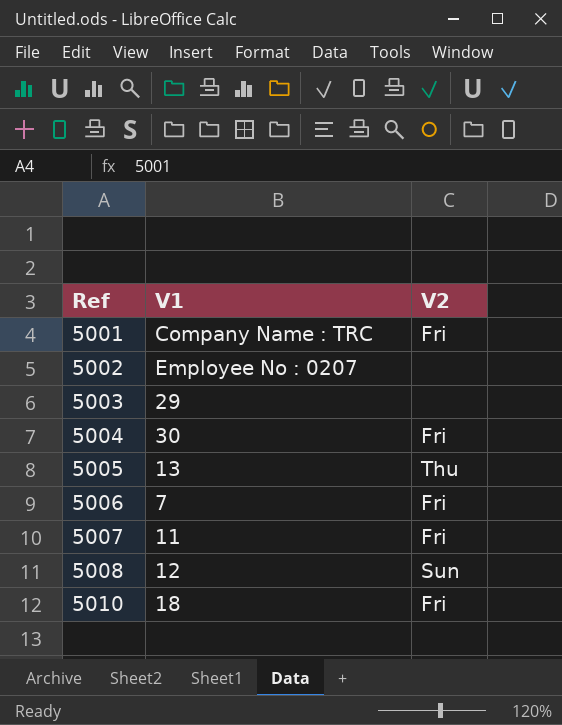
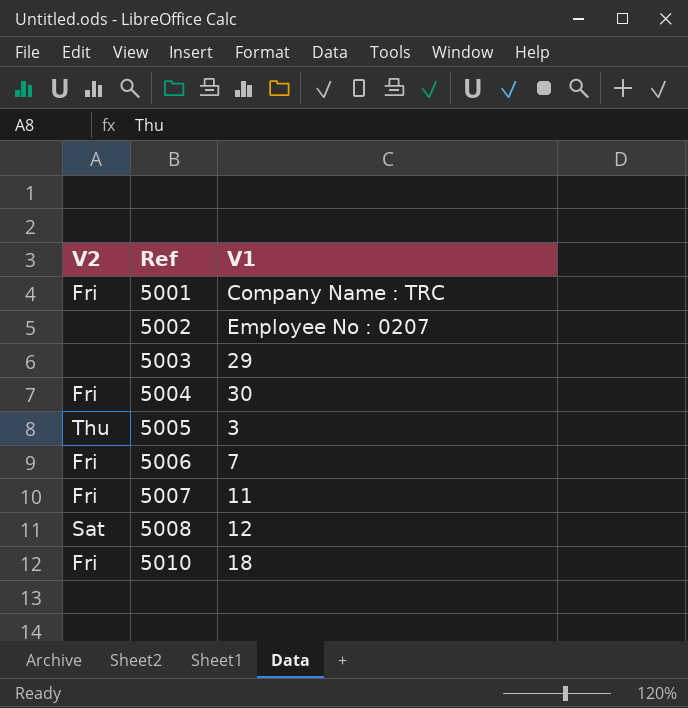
column V2 | position: 3 -> 1
5005 | V1: 13 -> 3
5008 | V2: Sun -> Sat

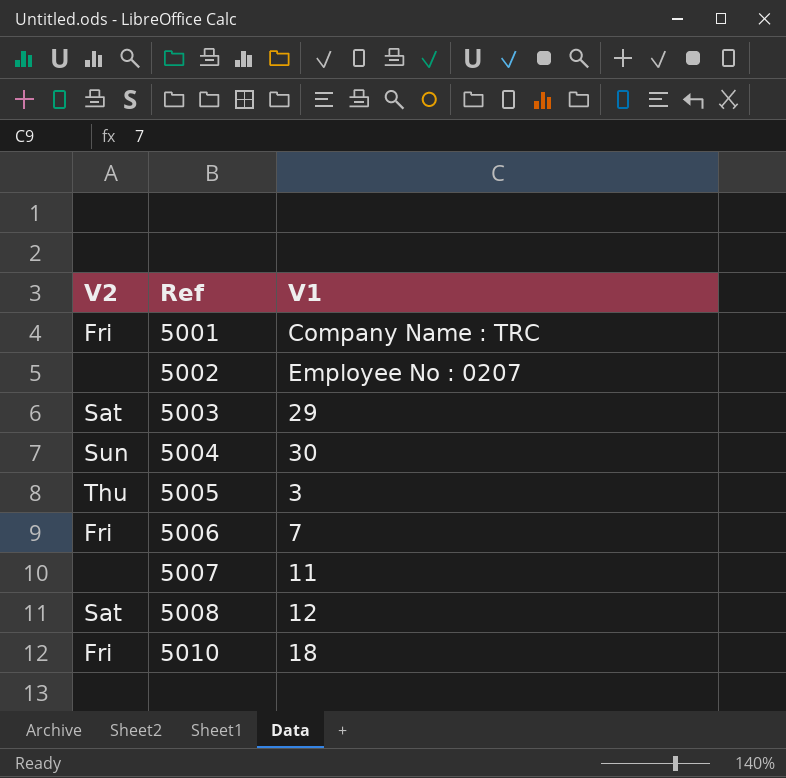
5003 | V2: none -> Sat
5004 | V2: Fri -> Sun
5007 | V2: Fri -> none

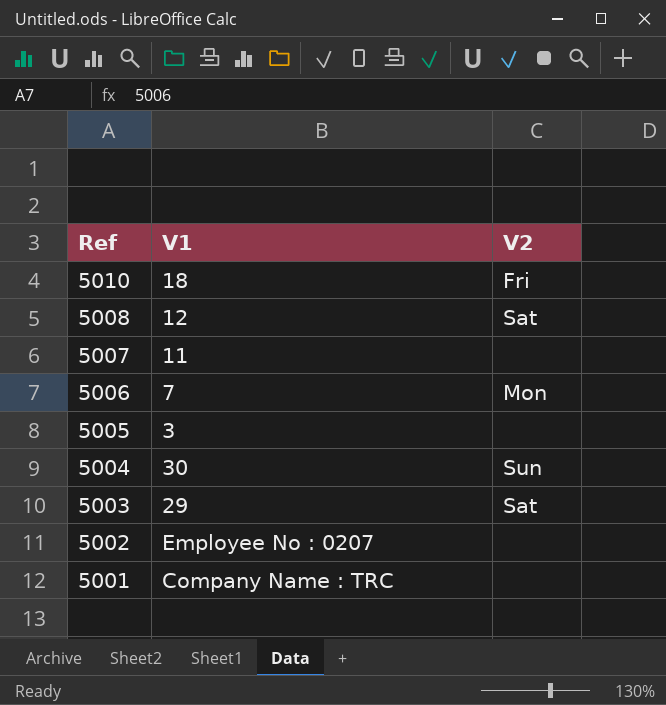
row order: Ref ascending -> Ref descending
column V2 | position: 1 -> 3
5006 | V2: Fri -> Mon
5005 | V2: Thu -> none
5001 | V2: Fri -> none

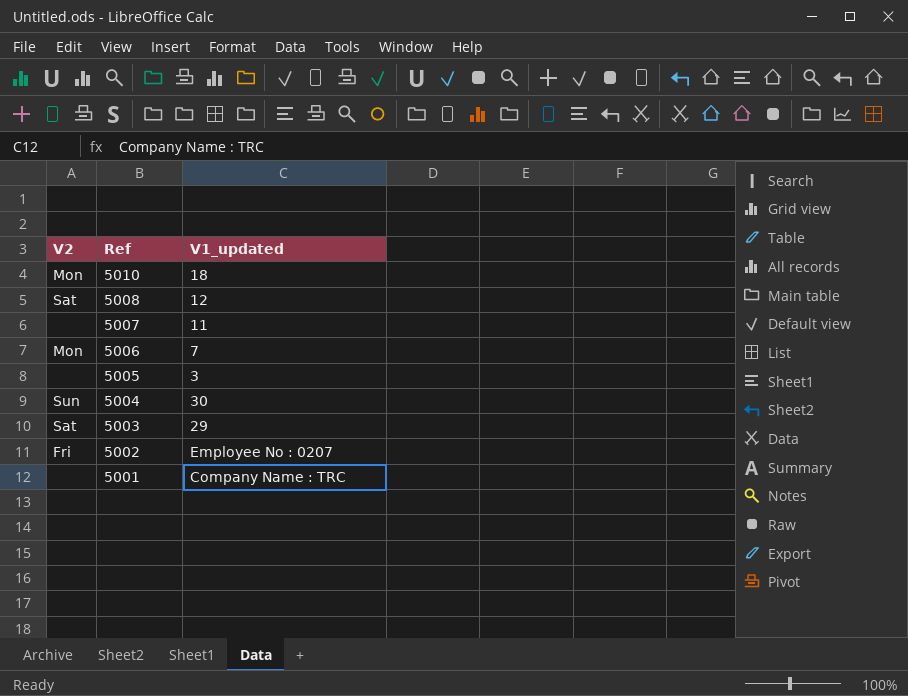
column V2 | position: 3 -> 1
column name: V1 -> V1_updated
5010 | V2: Fri -> Mon
5002 | V2: none -> Fri

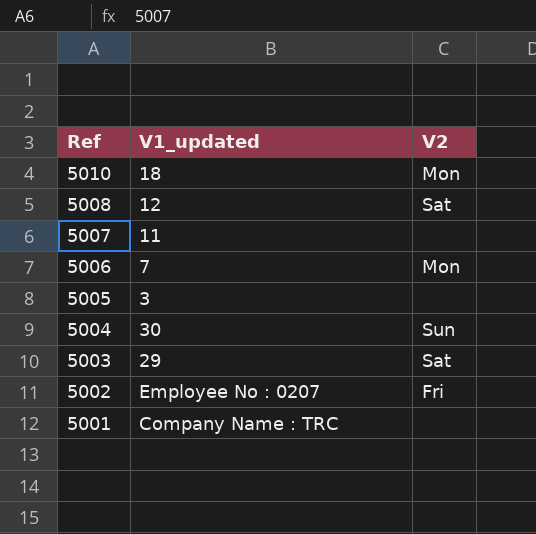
column V2 | position: 1 -> 3

